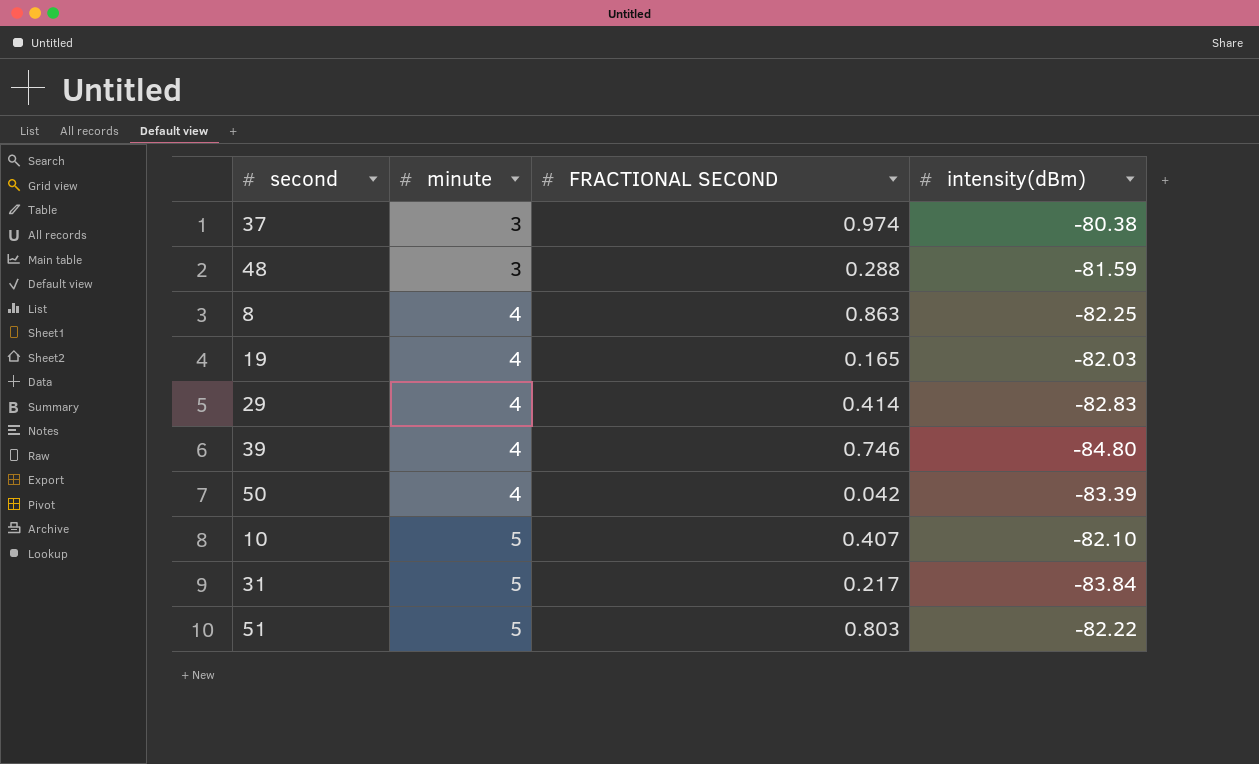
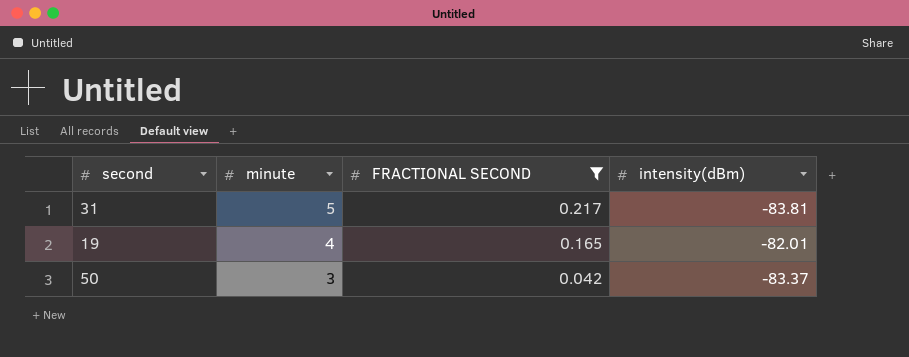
filter: none -> FRACTIONAL SECOND <= 0.217
row order: minute ascending -> minute descending
31 | intensity(dBm): -83.84 -> -83.81
19 | intensity(dBm): -82.03 -> -82.01
50 | minute: 4 -> 3
50 | intensity(dBm): -83.39 -> -83.37

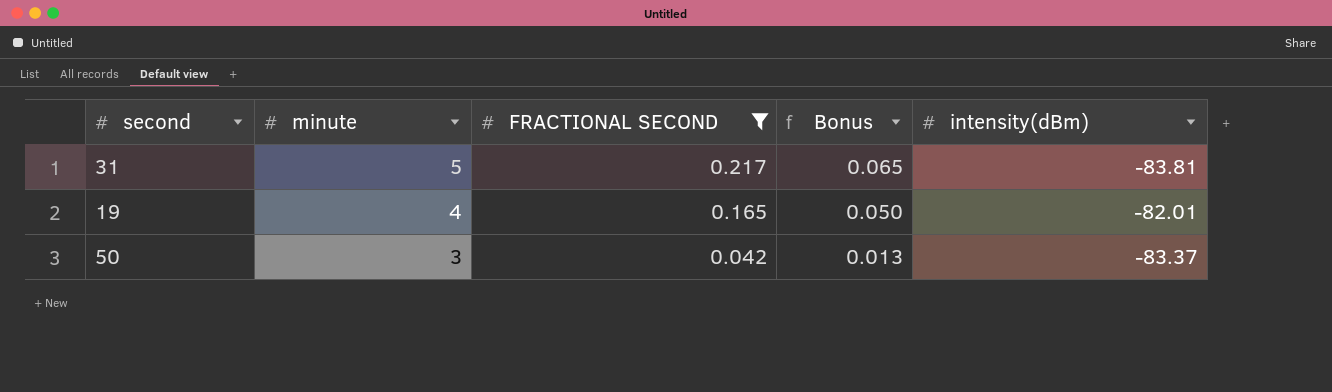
column Bonus | formula: none -> [FRACTIONAL SECOND] * 0.3

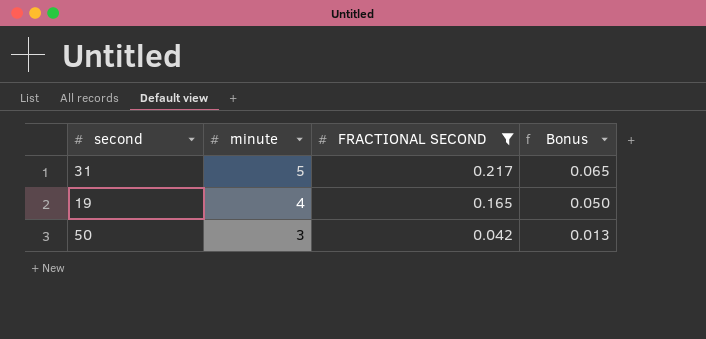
column intensity(dBm) | position: 5 -> none

